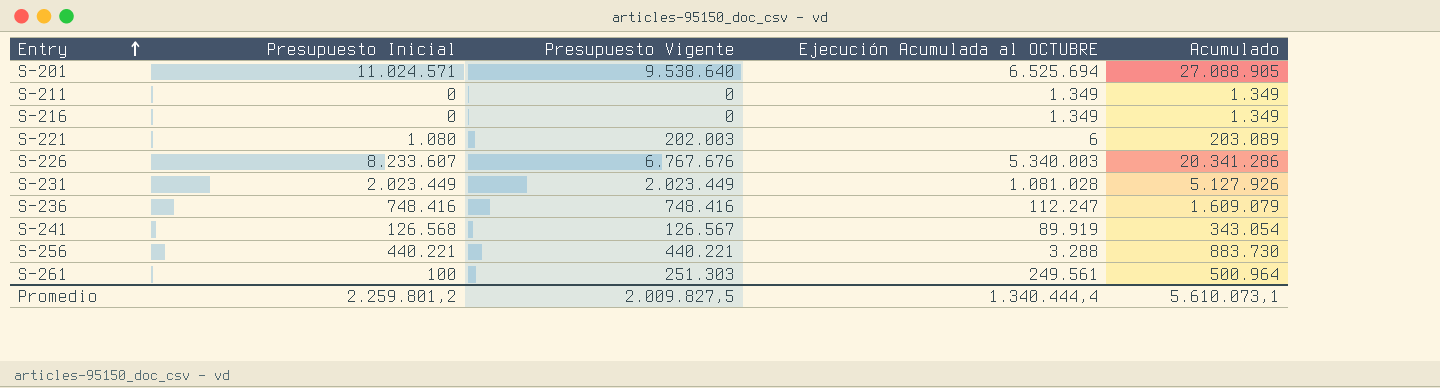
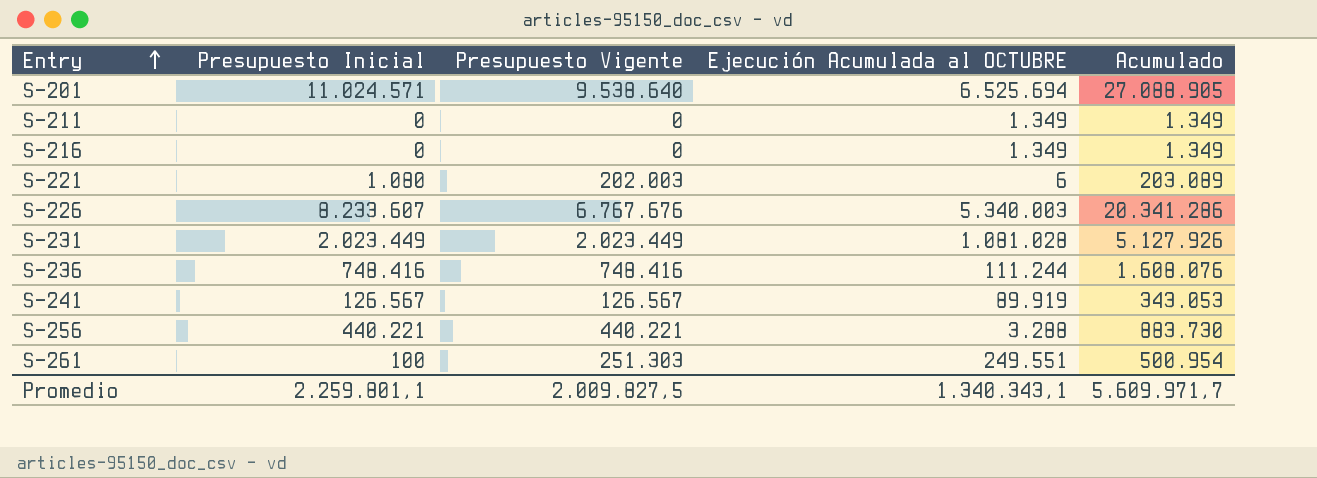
S-236 | Ejecución Acumulada al OCTUBRE: 112.247 -> 111.244
S-236 | Acumulado: 1.609.079 -> 1.608.076
S-241 | Presupuesto Inicial: 126.568 -> 126.567
S-241 | Acumulado: 343.054 -> 343.053
S-261 | Ejecución Acumulada al OCTUBRE: 249.561 -> 249.551
S-261 | Acumulado: 500.964 -> 500.954
Promedio | Presupuesto Inicial: 2.259.801,2 -> 2.259.801,1
Promedio | Ejecución Acumulada al OCTUBRE: 1.340.444,4 -> 1.340.343,1
Promedio | Acumulado: 5.610.073,1 -> 5.609.971,7

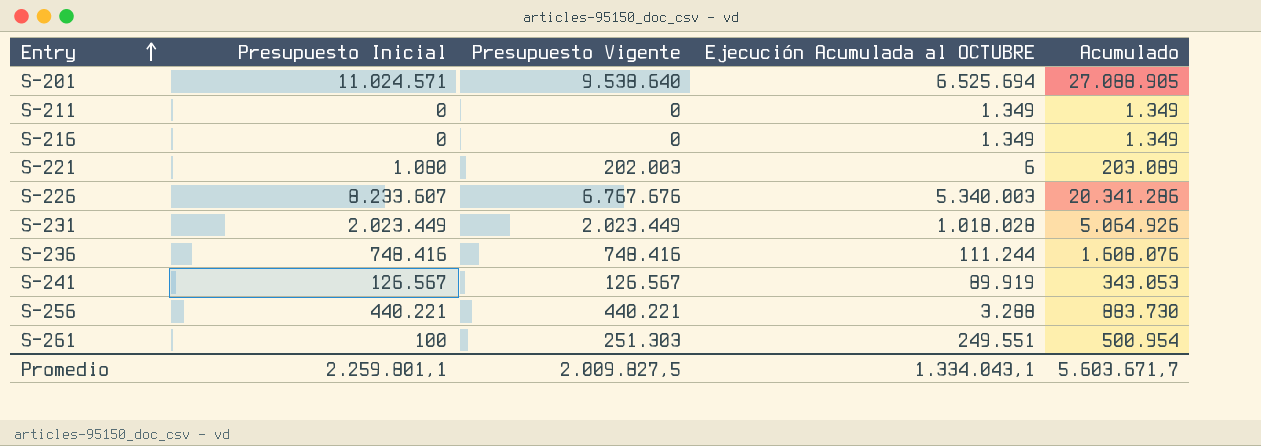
S-231 | Ejecución Acumulada al OCTUBRE: 1.081.028 -> 1.018.028
S-231 | Acumulado: 5.127.926 -> 5.064.926
Promedio | Ejecución Acumulada al OCTUBRE: 1.340.343,1 -> 1.334.043,1
Promedio | Acumulado: 5.609.971,7 -> 5.603.671,7

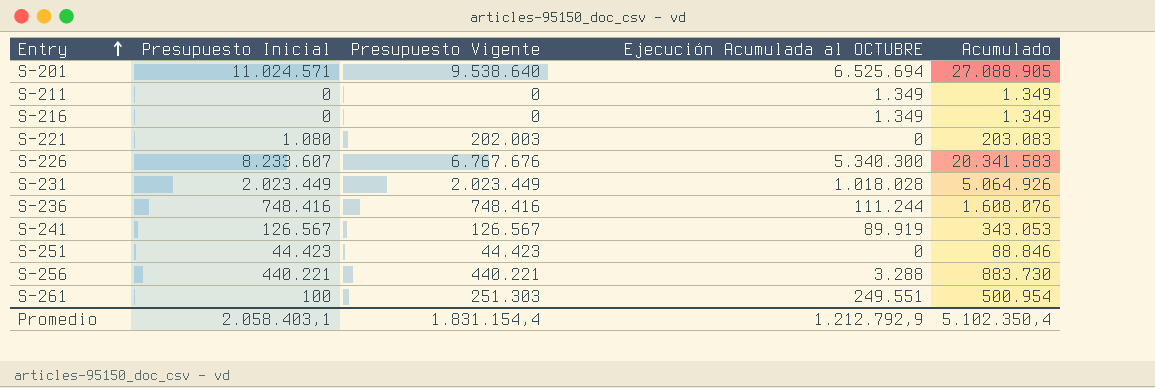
S-221 | Ejecución Acumulada al OCTUBRE: 6 -> 0
S-221 | Acumulado: 203.089 -> 203.083
S-226 | Ejecución Acumulada al OCTUBRE: 5.340.003 -> 5.340.300
S-226 | Acumulado: 20.341.286 -> 20.341.583
row S-251: none -> 44.423 | 44.423 | 0 | 88.846
Promedio | Presupuesto Inicial: 2.259.801,1 -> 2.058.403,1
Promedio | Presupuesto Vigente: 2.009.827,5 -> 1.831.154,4
Promedio | Ejecución Acumulada al OCTUBRE: 1.334.043,1 -> 1.212.792,9
Promedio | Acumulado: 5.603.671,7 -> 5.102.350,4

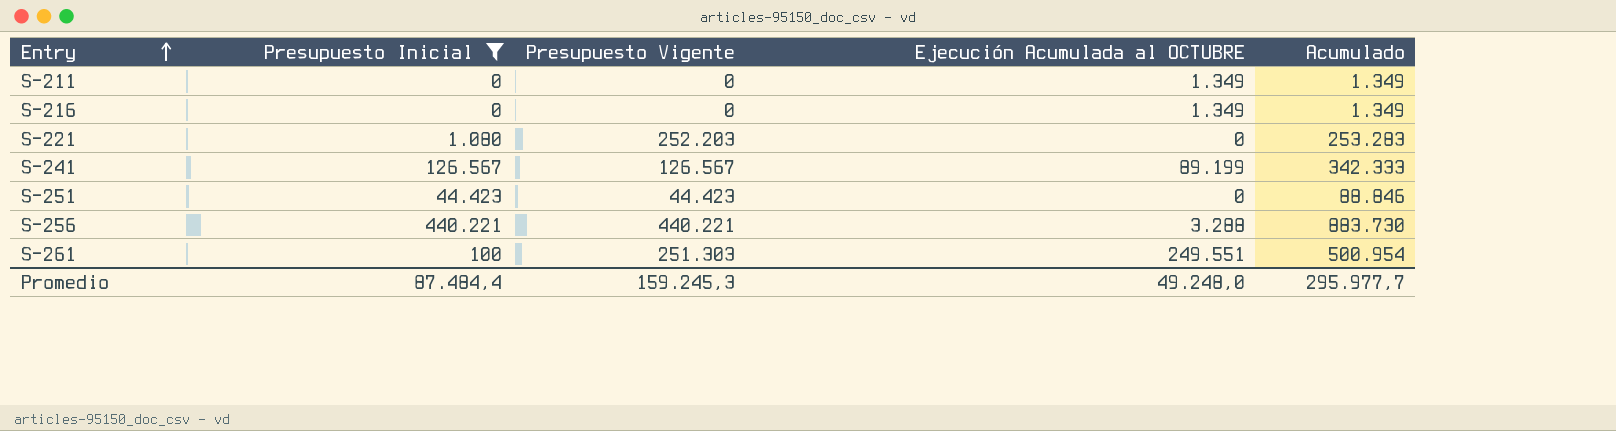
filter: none -> Presupuesto Inicial <= 440.221
S-221 | Presupuesto Vigente: 202.003 -> 252.203
S-221 | Acumulado: 203.083 -> 253.283
S-241 | Ejecución Acumulada al OCTUBRE: 89.919 -> 89.199
S-241 | Acumulado: 343.053 -> 342.333
Promedio | Presupuesto Inicial: 2.058.403,1 -> 87.484,4
Promedio | Presupuesto Vigente: 1.831.154,4 -> 159.245,3
Promedio | Ejecución Acumulada al OCTUBRE: 1.212.792,9 -> 49.248,0
Promedio | Acumulado: 5.102.350,4 -> 295.977,7

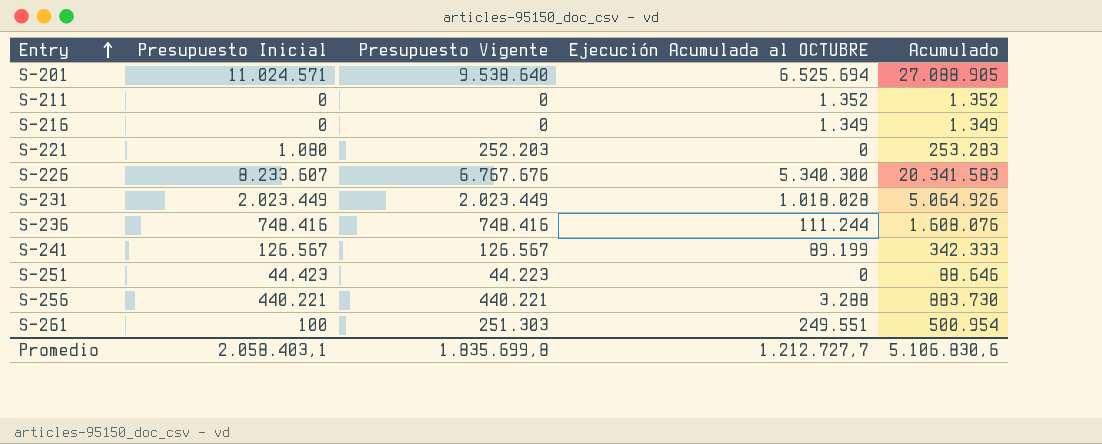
filter: Presupuesto Inicial <= 440.221 -> none
S-211 | Ejecución Acumulada al OCTUBRE: 1.349 -> 1.352
S-211 | Acumulado: 1.349 -> 1.352
S-251 | Presupuesto Vigente: 44.423 -> 44.223
S-251 | Acumulado: 88.846 -> 88.646
Promedio | Presupuesto Inicial: 87.484,4 -> 2.058.403,1
Promedio | Presupuesto Vigente: 159.245,3 -> 1.835.699,8
Promedio | Ejecución Acumulada al OCTUBRE: 49.248,0 -> 1.212.727,7
Promedio | Acumulado: 295.977,7 -> 5.106.830,6

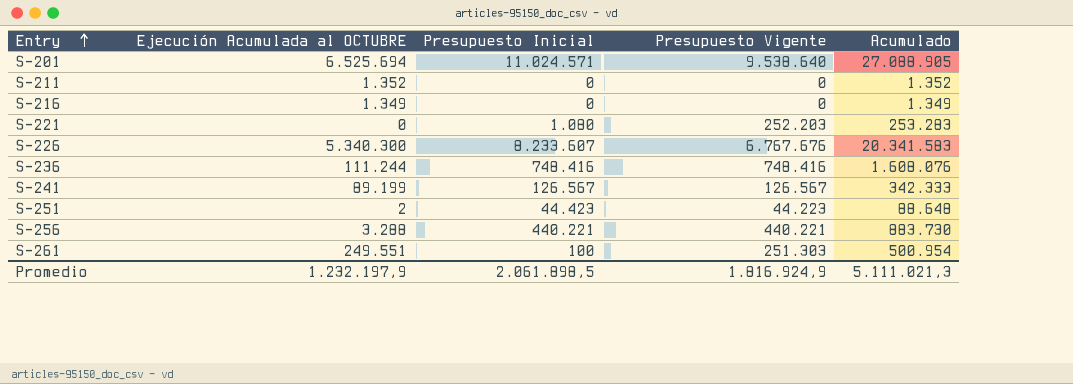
column Ejecución Acumulada al OCTUBRE | position: 4 -> 2
row S-231: 2.023.449 | 2.023.449 | 1.018.028 | 5.064.926 -> none
S-251 | Ejecución Acumulada al OCTUBRE: 0 -> 2
S-251 | Acumulado: 88.646 -> 88.648
Promedio | Ejecución Acumulada al OCTUBRE: 1.212.727,7 -> 1.232.197,9
Promedio | Presupuesto Inicial: 2.058.403,1 -> 2.061.898,5
Promedio | Presupuesto Vigente: 1.835.699,8 -> 1.816.924,9
Promedio | Acumulado: 5.106.830,6 -> 5.111.021,3

